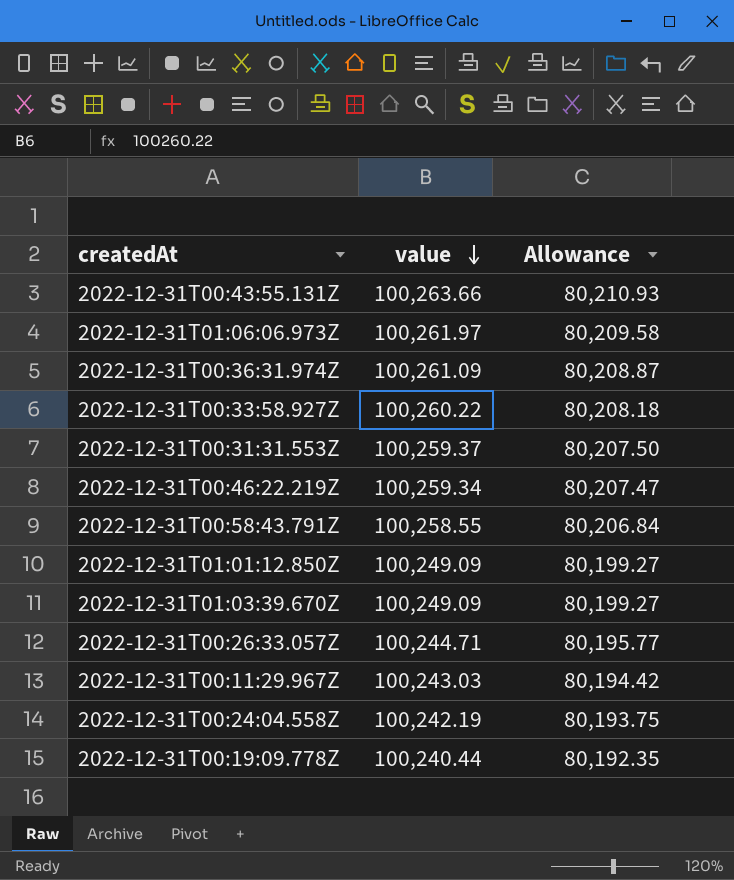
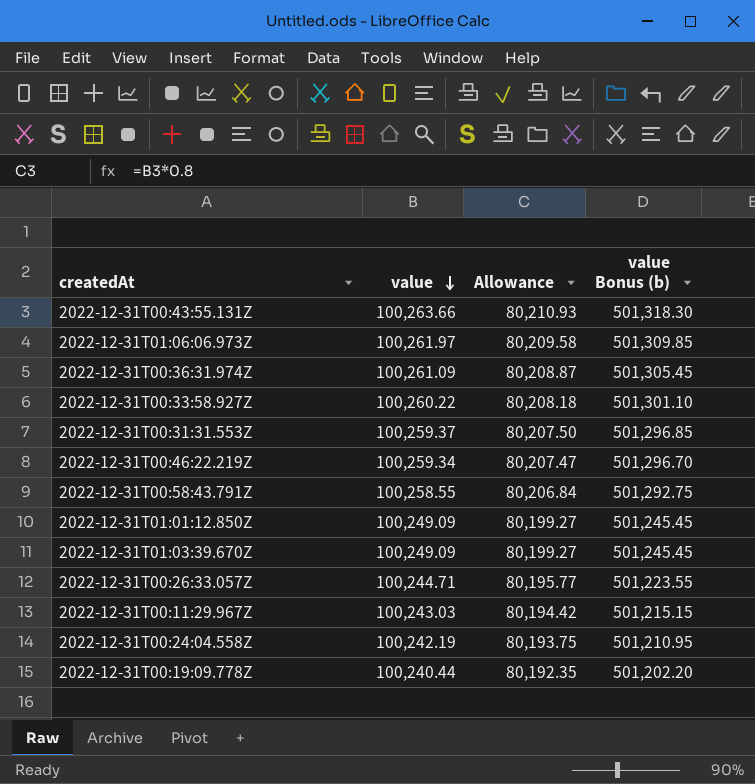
column value Bonus (b) | formula: none -> [value] * 5

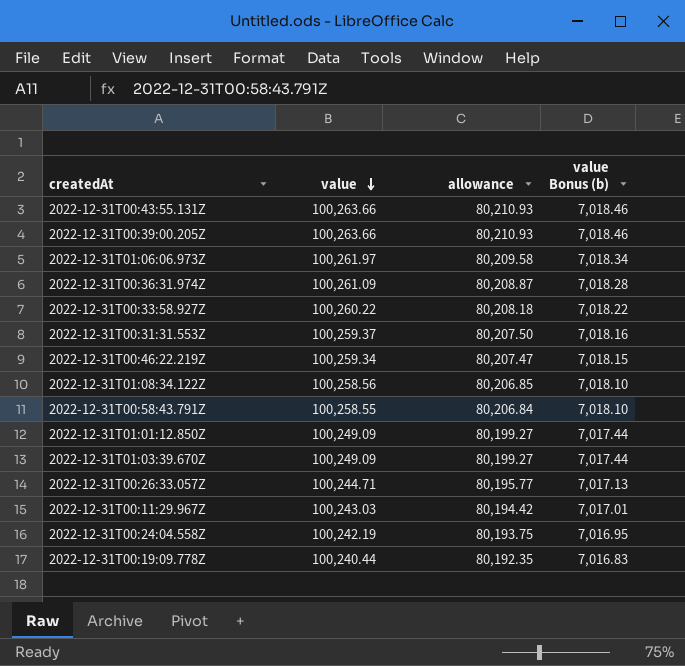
column name: Allowance -> allowance
column value Bonus (b) | formula: [value] * 5 -> [value] * 0.07
row 2022-12-31T00:39:00.205Z: none -> 100,263.66 | 80,210.93 | 7,018.46
row 2022-12-31T01:08:34.122Z: none -> 100,258.56 | 80,206.85 | 7,018.10

